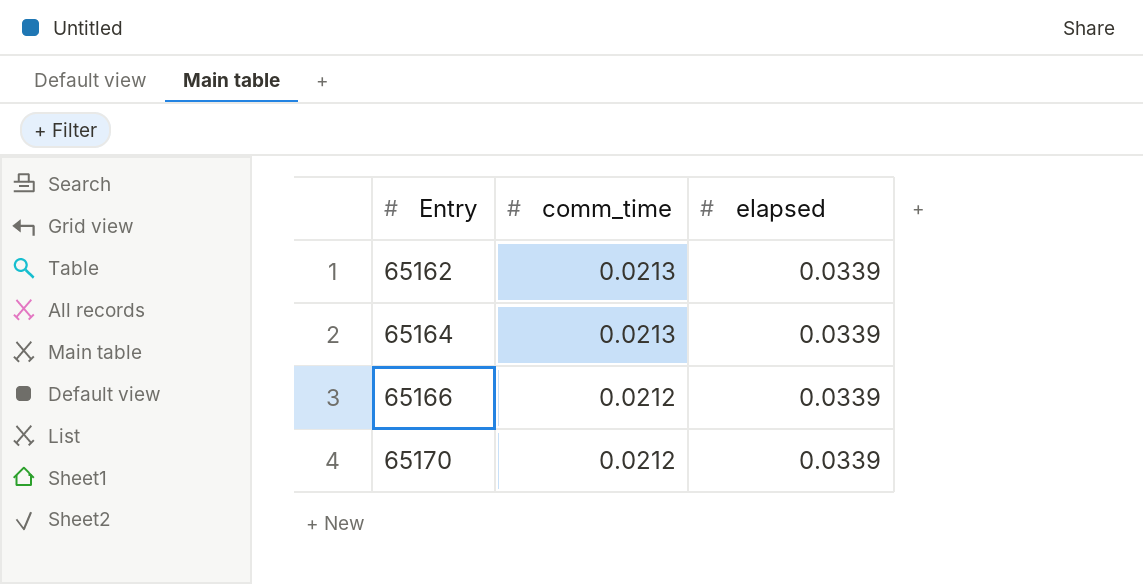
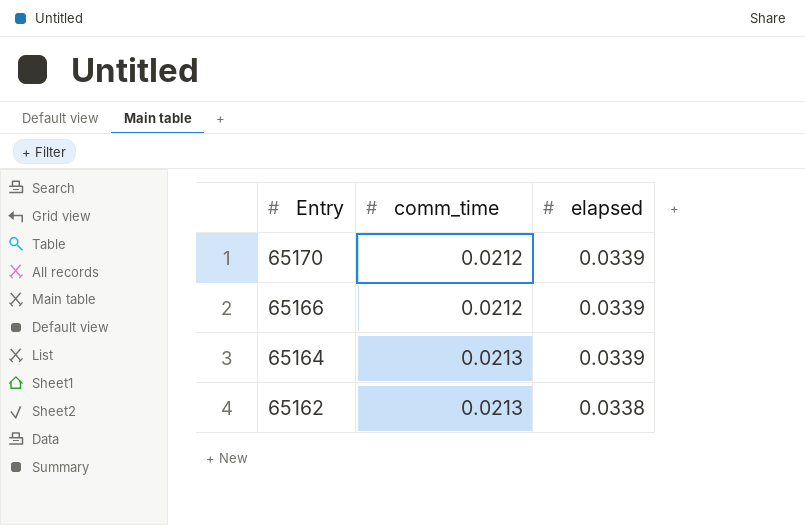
row order: Entry ascending -> Entry descending
65162 | elapsed: 0.0339 -> 0.0338

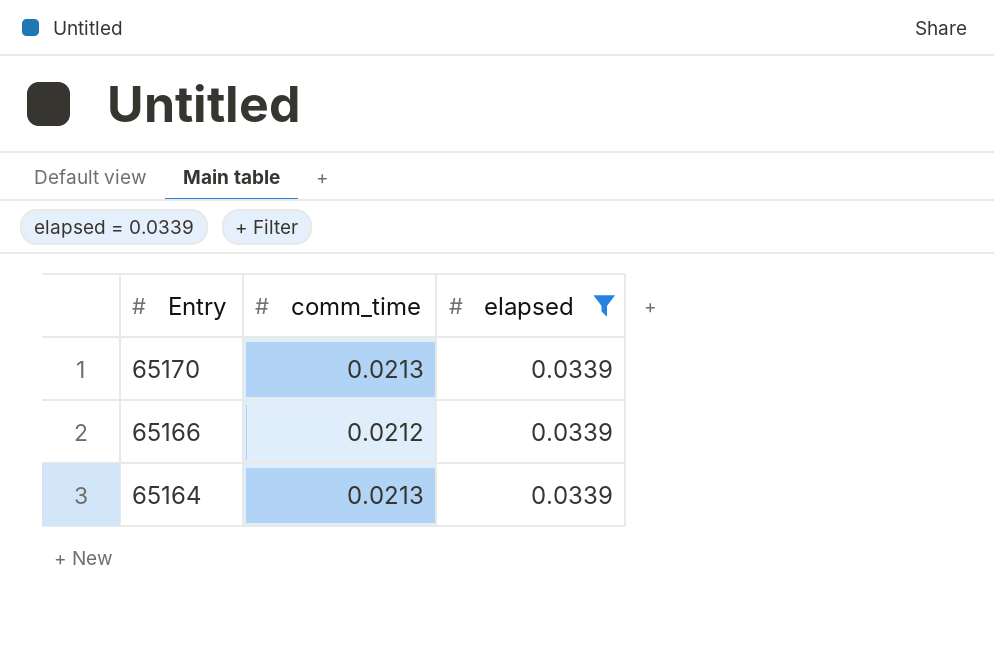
filter: none -> elapsed = 0.0339
65170 | comm_time: 0.0212 -> 0.0213

